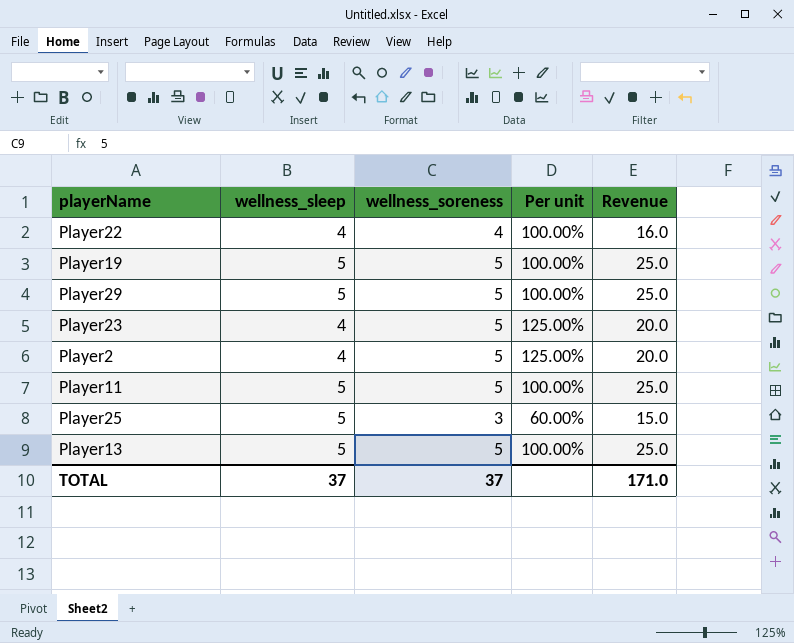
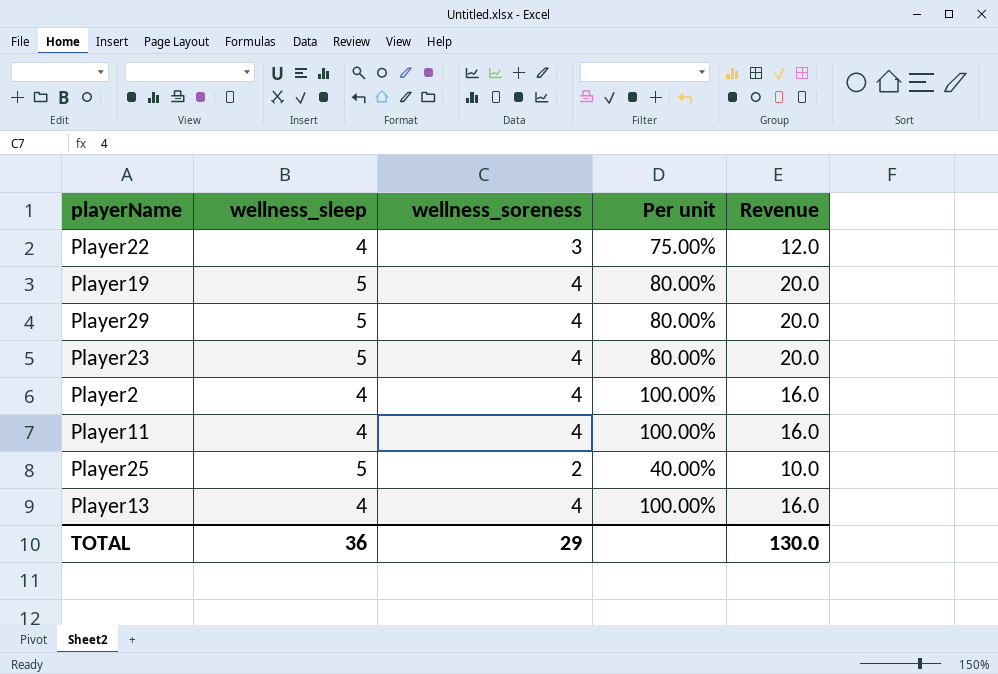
Player22 | wellness_soreness: 4 -> 3
Player22 | Per unit: 100.00% -> 75.00%
Player22 | Revenue: 16.0 -> 12.0
Player19 | wellness_soreness: 5 -> 4
Player19 | Per unit: 100.00% -> 80.00%
Player19 | Revenue: 25.0 -> 20.0
Player29 | wellness_soreness: 5 -> 4
Player29 | Per unit: 100.00% -> 80.00%
Player29 | Revenue: 25.0 -> 20.0
Player23 | wellness_sleep: 4 -> 5
Player23 | wellness_soreness: 5 -> 4
Player23 | Per unit: 125.00% -> 80.00%
Player2 | wellness_soreness: 5 -> 4
Player2 | Per unit: 125.00% -> 100.00%
Player2 | Revenue: 20.0 -> 16.0
Player11 | wellness_sleep: 5 -> 4
Player11 | wellness_soreness: 5 -> 4
Player11 | Revenue: 25.0 -> 16.0
Player25 | wellness_soreness: 3 -> 2
Player25 | Per unit: 60.00% -> 40.00%
Player25 | Revenue: 15.0 -> 10.0
Player13 | wellness_sleep: 5 -> 4
Player13 | wellness_soreness: 5 -> 4
Player13 | Revenue: 25.0 -> 16.0
TOTAL | wellness_sleep: 37 -> 36
TOTAL | wellness_soreness: 37 -> 29
TOTAL | Revenue: 171.0 -> 130.0

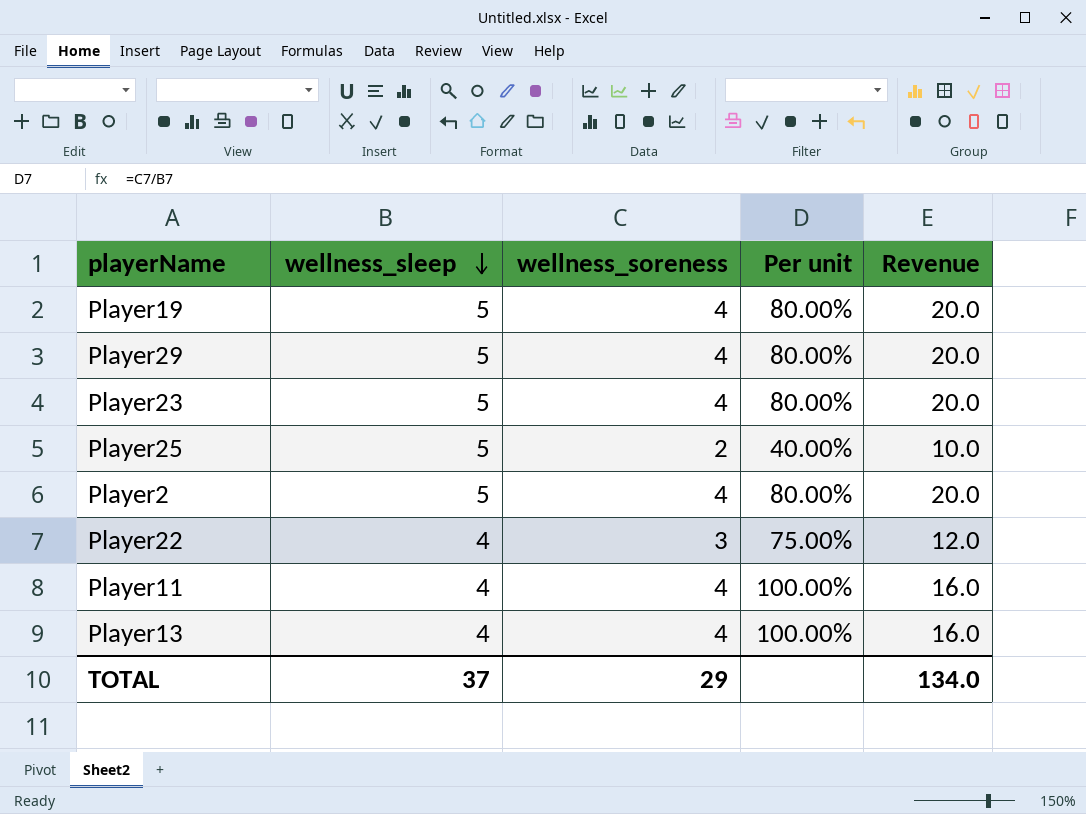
row order: none -> wellness_sleep descending
Player2 | wellness_sleep: 4 -> 5
Player2 | Per unit: 100.00% -> 80.00%
Player2 | Revenue: 16.0 -> 20.0
TOTAL | wellness_sleep: 36 -> 37
TOTAL | Revenue: 130.0 -> 134.0

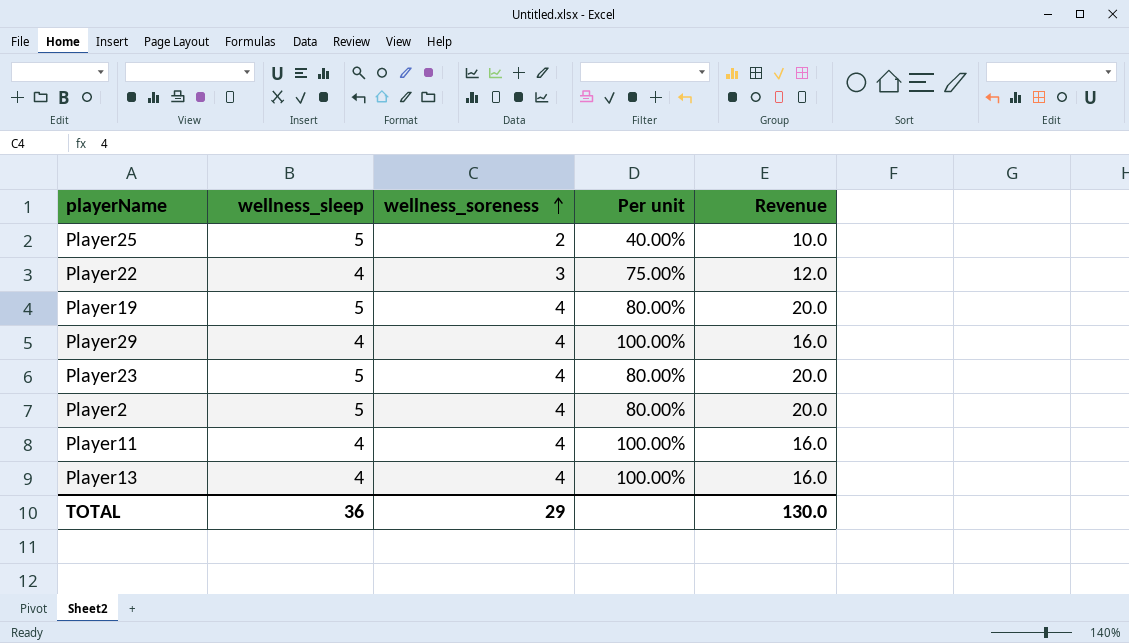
row order: wellness_sleep descending -> wellness_soreness ascending
Player29 | wellness_sleep: 5 -> 4
Player29 | Per unit: 80.00% -> 100.00%
Player29 | Revenue: 20.0 -> 16.0
TOTAL | wellness_sleep: 37 -> 36
TOTAL | Revenue: 134.0 -> 130.0

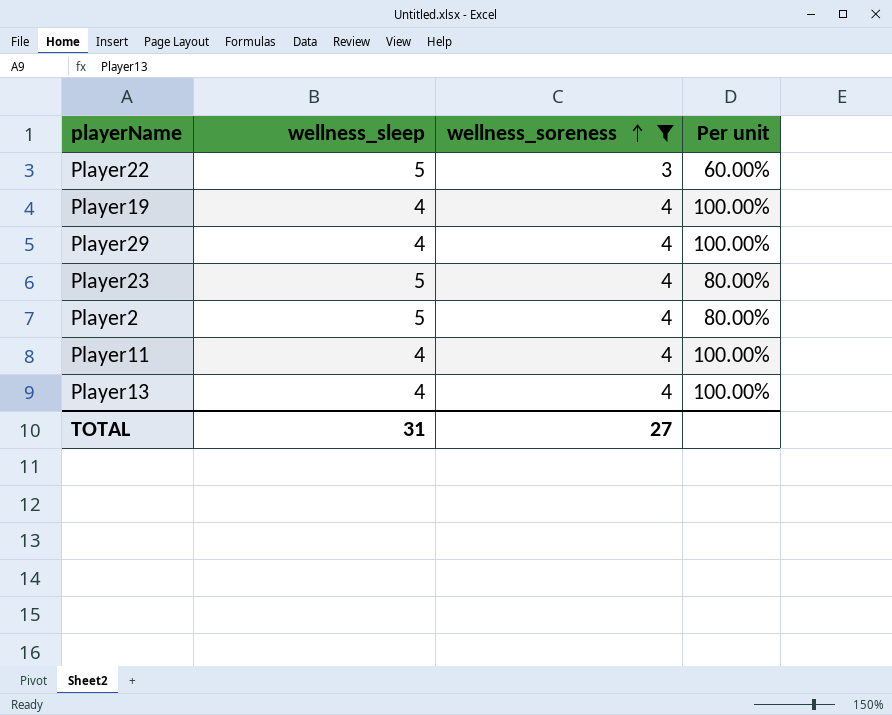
filter: none -> wellness_soreness != 2
column Revenue | formula: [wellness_sleep] * [wellness_soreness] -> none
Player22 | wellness_sleep: 4 -> 5
Player22 | Per unit: 75.00% -> 60.00%
Player19 | wellness_sleep: 5 -> 4
Player19 | Per unit: 80.00% -> 100.00%
TOTAL | wellness_sleep: 36 -> 31
TOTAL | wellness_soreness: 29 -> 27

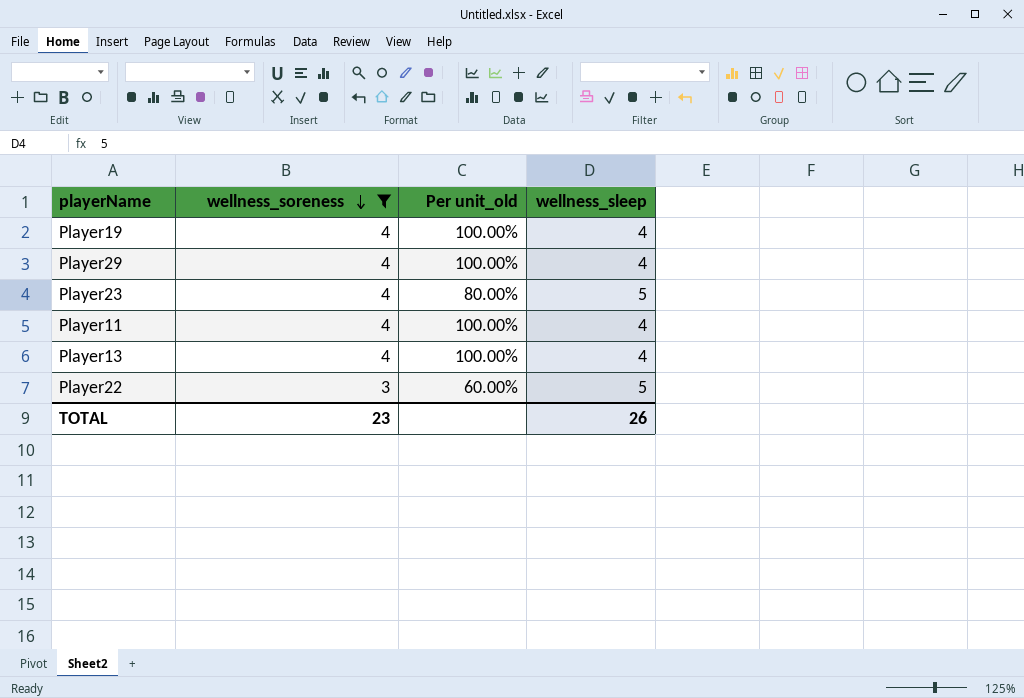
row order: wellness_soreness ascending -> wellness_soreness descending
column name: Per unit -> Per unit_old
column wellness_sleep | position: 2 -> 4
row Player2: 5 | 4 | 80.00% -> none
TOTAL | wellness_soreness: 27 -> 23
TOTAL | wellness_sleep: 31 -> 26

